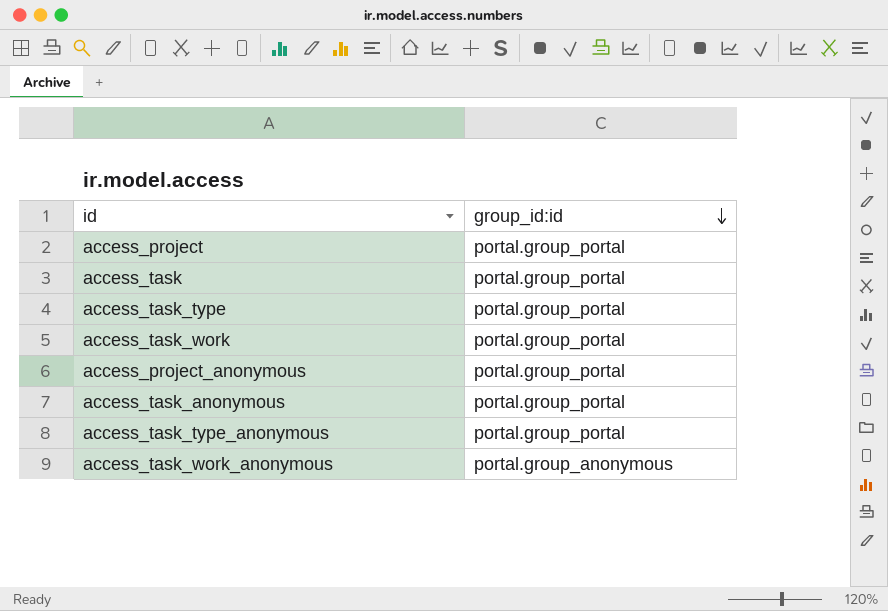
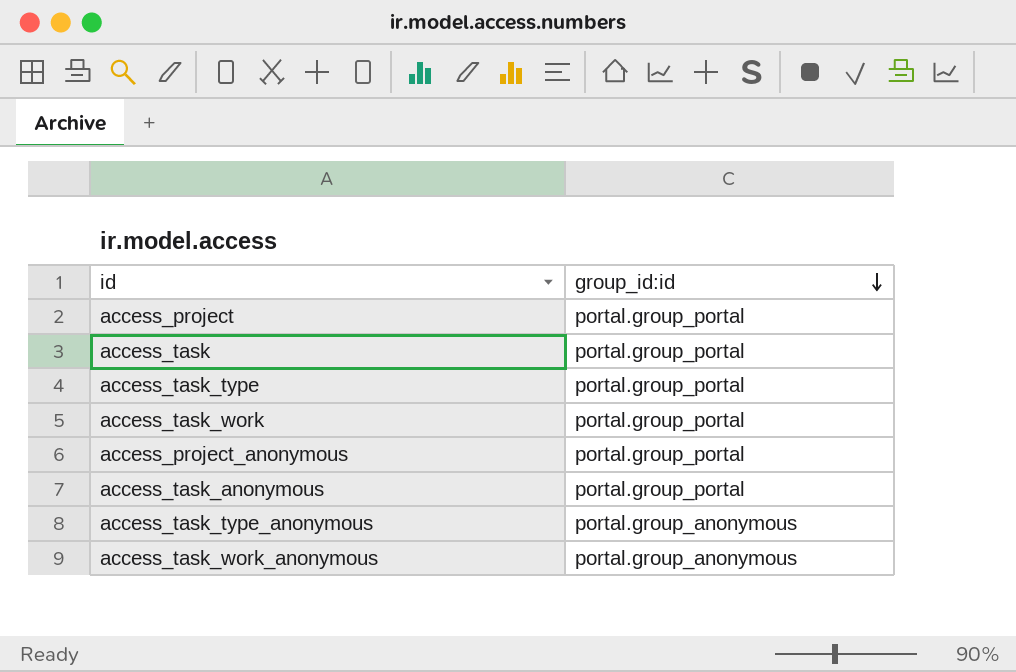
access_task_type_anonymous | group_id:id: portal.group_portal -> portal.group_anonymous

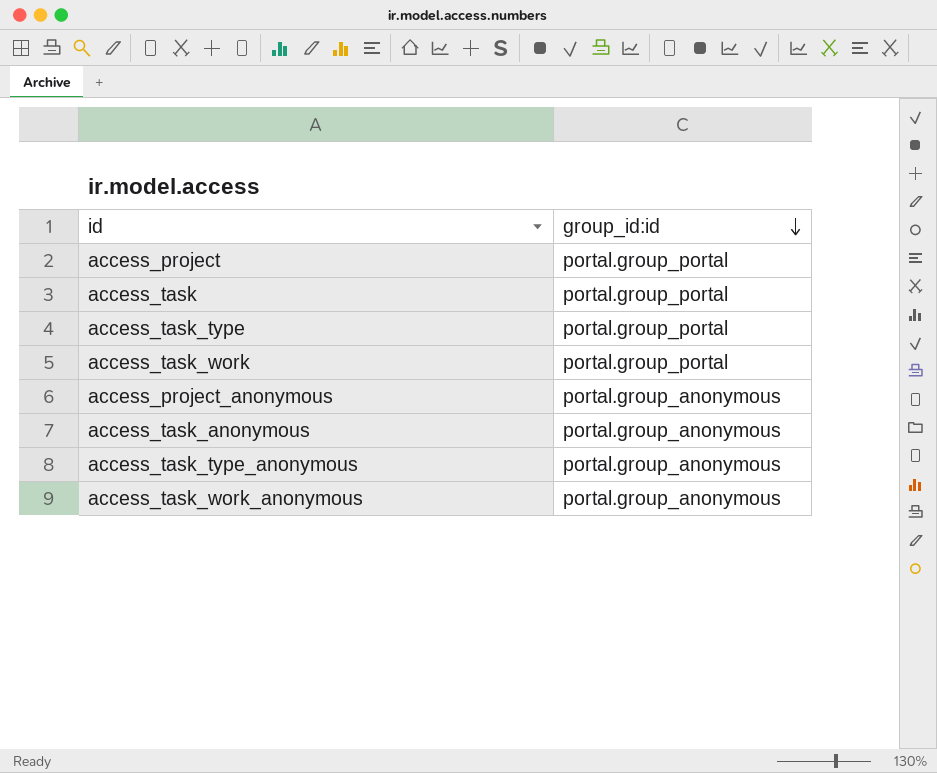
access_project_anonymous | group_id:id: portal.group_portal -> portal.group_anonymous
access_task_anonymous | group_id:id: portal.group_portal -> portal.group_anonymous

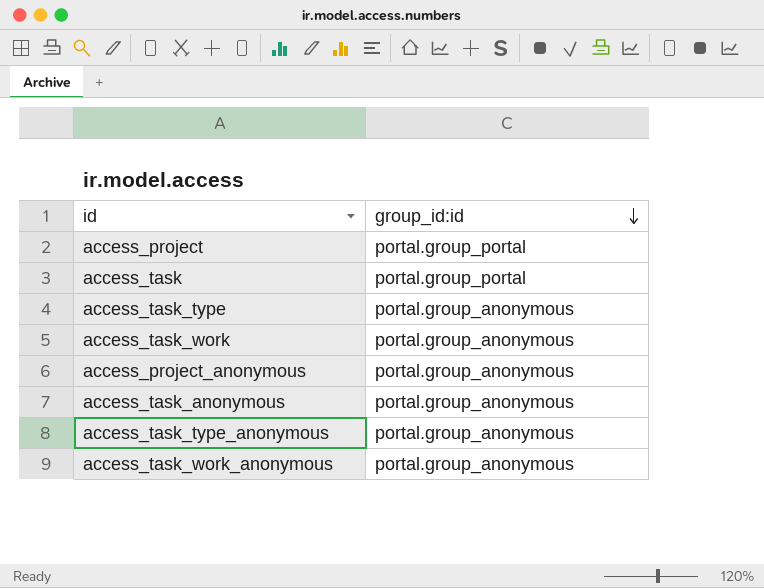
access_task_type | group_id:id: portal.group_portal -> portal.group_anonymous
access_task_work | group_id:id: portal.group_portal -> portal.group_anonymous

